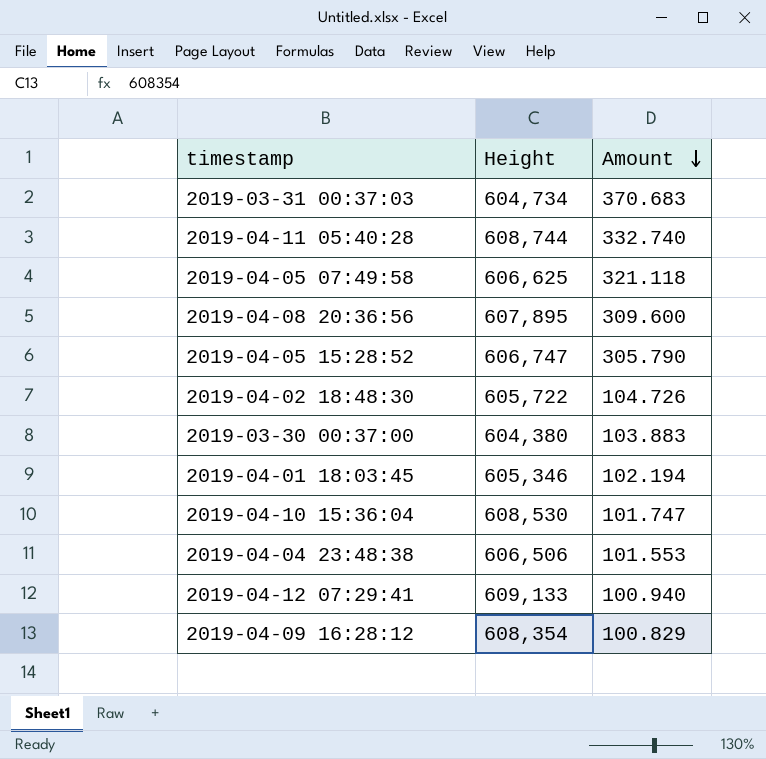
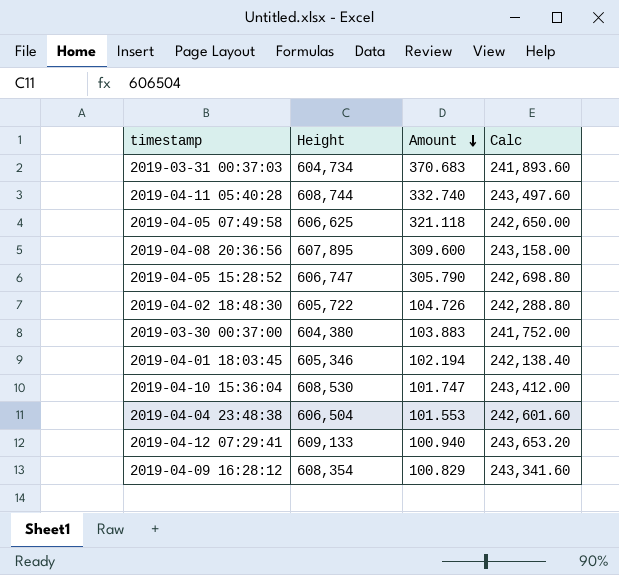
column Calc | formula: none -> [Height] * 0.4
2019-04-04 23:48:38 | Height: 606,506 -> 606,504

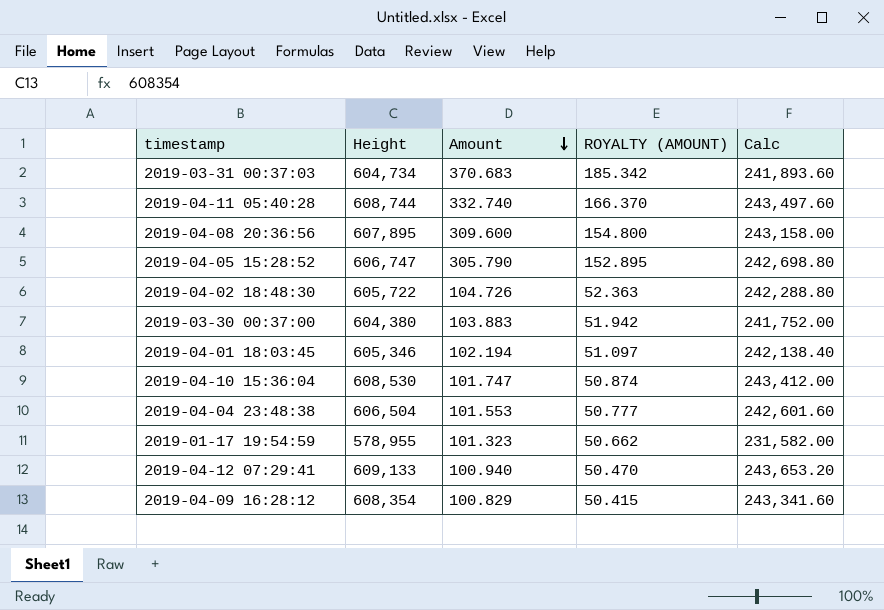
column ROYALTY (AMOUNT) | formula: none -> [Amount] * 0.5
row 2019-04-05 07:49:58: 606,625 | 321.118 | 242,650.00 -> none
row 2019-01-17 19:54:59: none -> 578,955 | 101.323 | 50.662 | 231,582.00

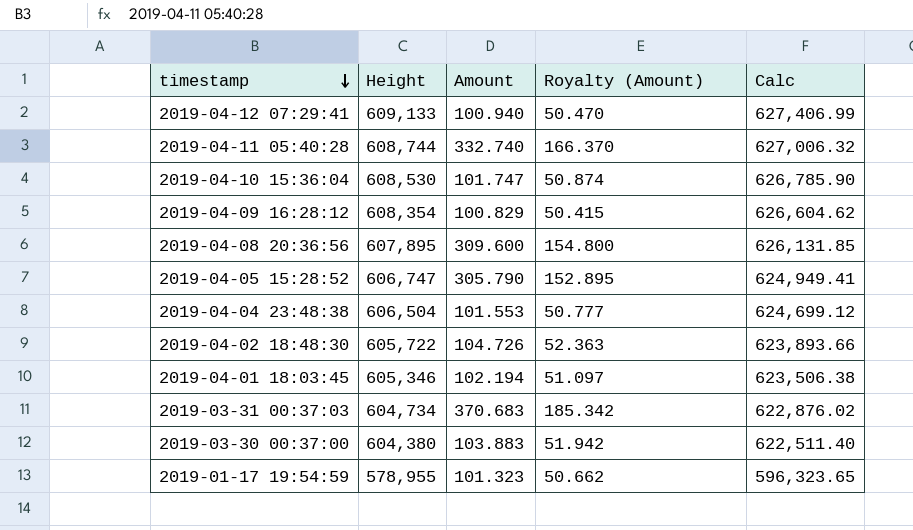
row order: Amount descending -> timestamp descending
column name: ROYALTY (AMOUNT) -> Royalty (Amount)
column Calc | formula: [Height] * 0.4 -> [Height] * 1.03

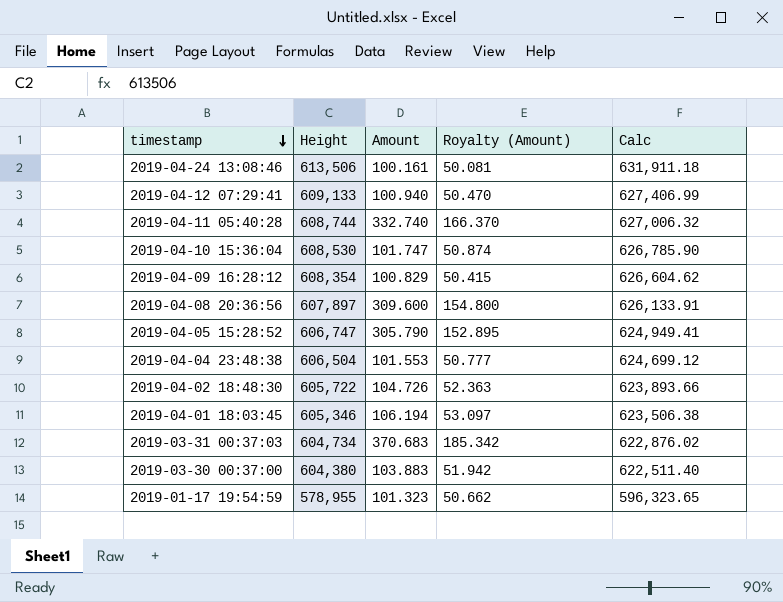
row 2019-04-24 13:08:46: none -> 613,506 | 100.161 | 50.081 | 631,911.18
2019-04-08 20:36:56 | Height: 607,895 -> 607,897
2019-04-08 20:36:56 | Calc: 626,131.85 -> 626,133.91
2019-04-01 18:03:45 | Amount: 102.194 -> 106.194
2019-04-01 18:03:45 | Royalty (Amount): 51.097 -> 53.097

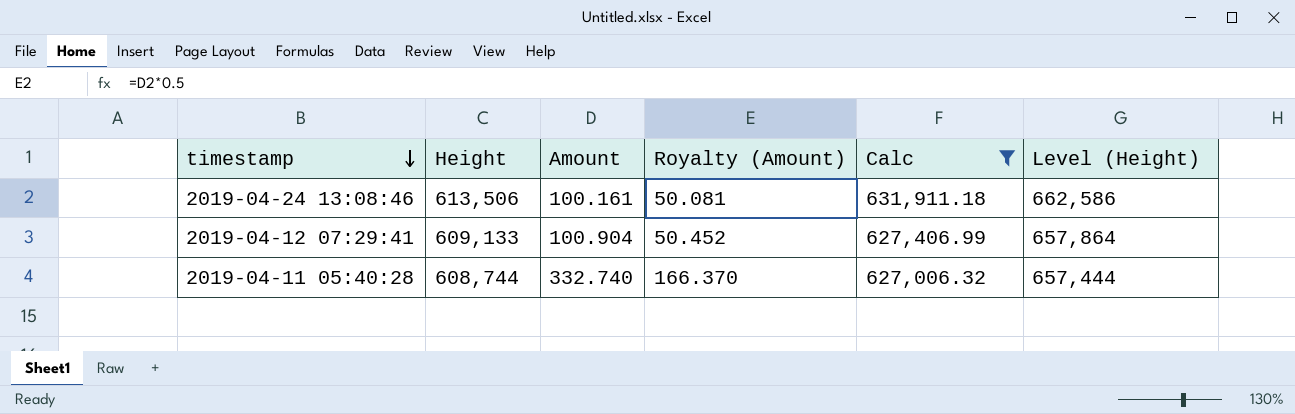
filter: none -> Calc >= 627,006.32
column Level (Height) | formula: none -> [Height] * 1.08
2019-04-12 07:29:41 | Amount: 100.940 -> 100.904
2019-04-12 07:29:41 | Royalty (Amount): 50.470 -> 50.452

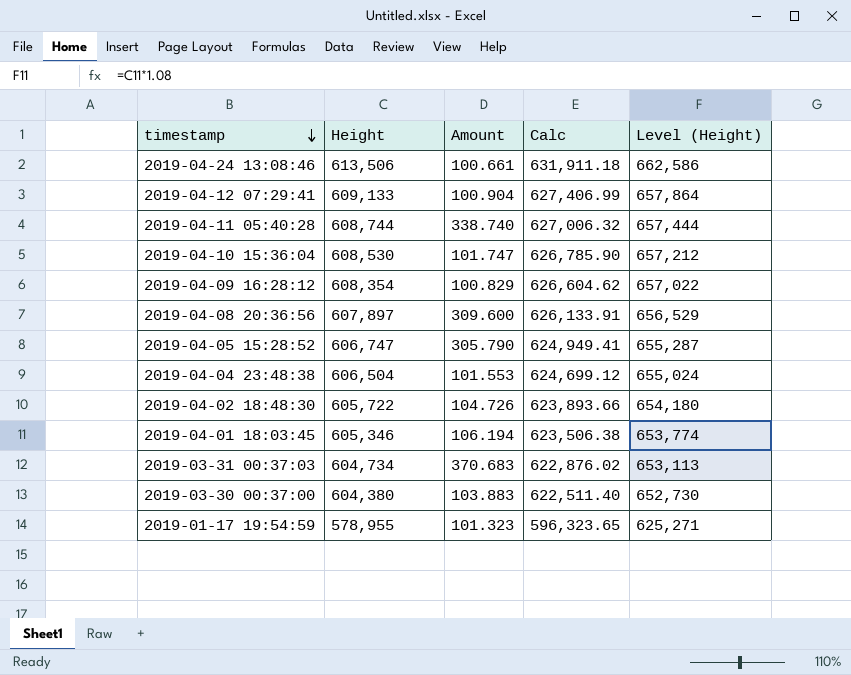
filter: Calc >= 627,006.32 -> none
column Royalty (Amount) | formula: [Amount] * 0.5 -> none
2019-04-24 13:08:46 | Amount: 100.161 -> 100.661
2019-04-11 05:40:28 | Amount: 332.740 -> 338.740

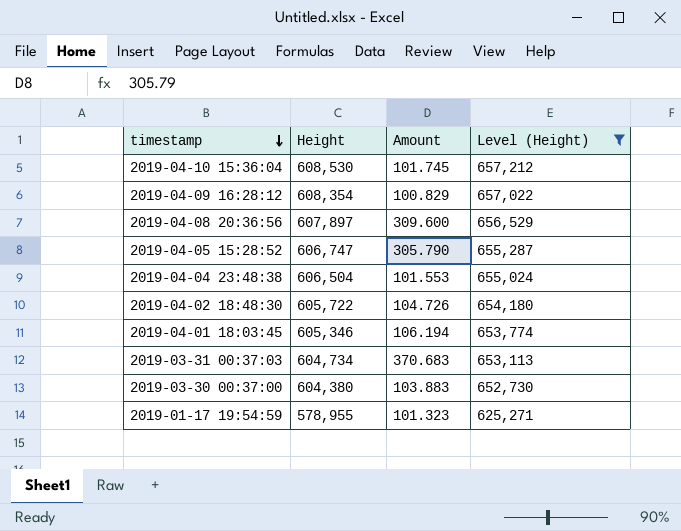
filter: none -> Level (Height) <= 657,212
column Calc | formula: [Height] * 1.03 -> none
2019-04-10 15:36:04 | Amount: 101.747 -> 101.745

